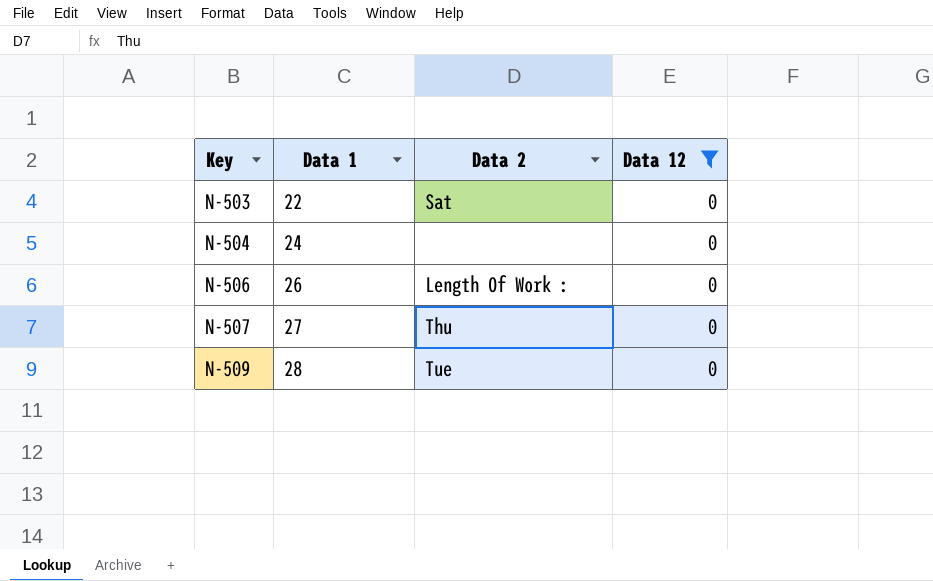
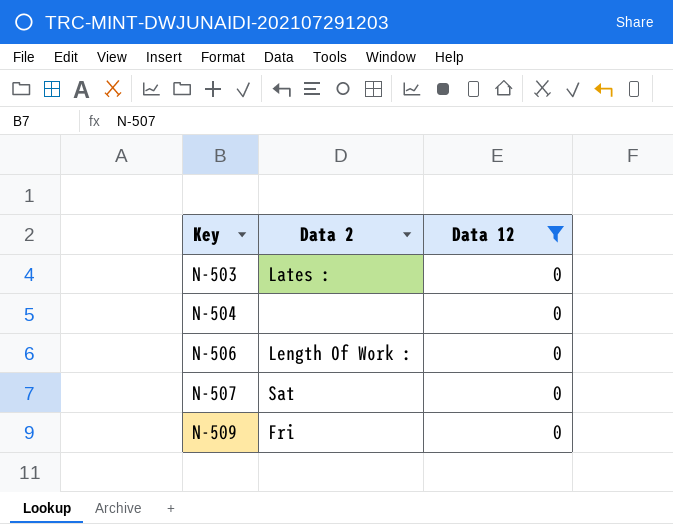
column Data 1 | position: 2 -> none
N-503 | Data 2: Sat -> Lates :
N-507 | Data 2: Thu -> Sat
N-509 | Data 2: Tue -> Fri

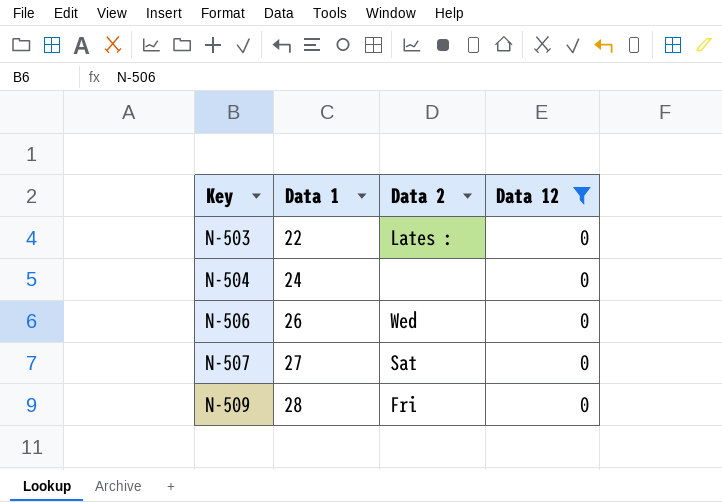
column Data 1 | position: none -> 2
N-506 | Data 2: Length Of Work : -> Wed

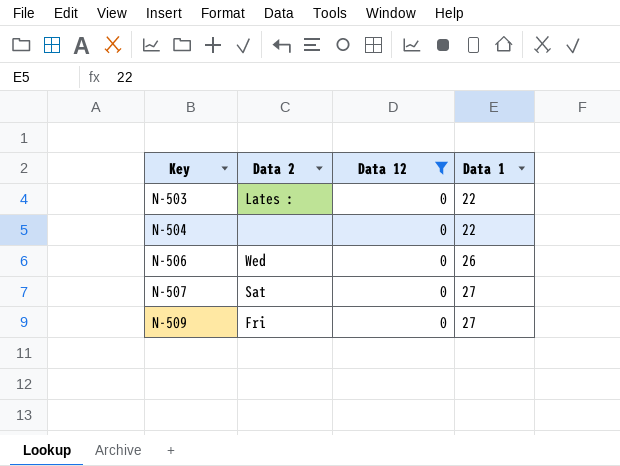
column Data 1 | position: 2 -> 4
N-504 | Data 1: 24 -> 22
N-509 | Data 1: 28 -> 27

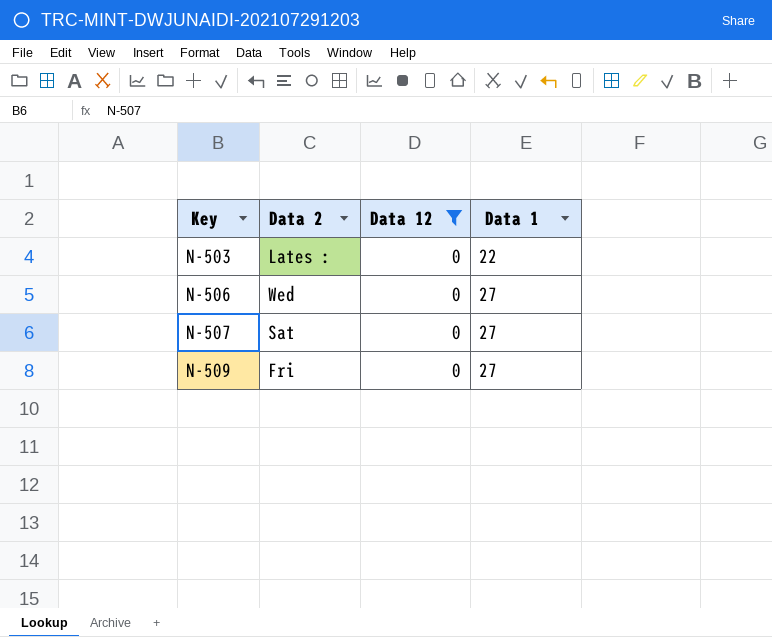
row N-504: none | 0 | 22 -> none
N-506 | Data 1: 26 -> 27

